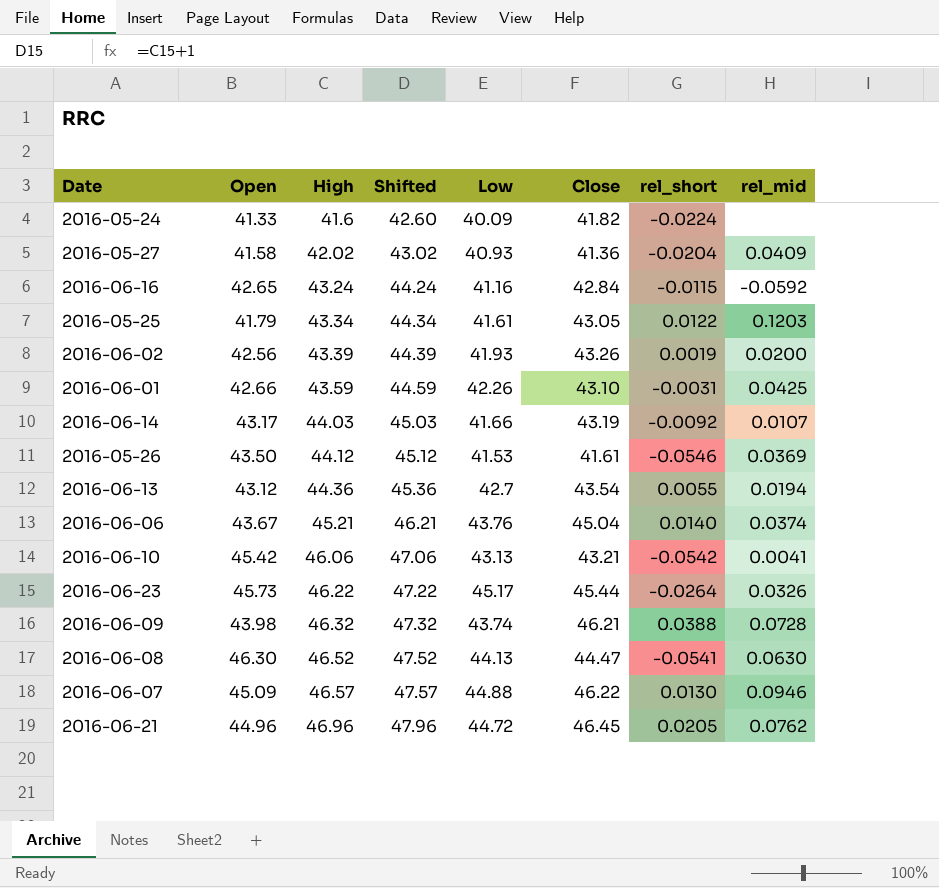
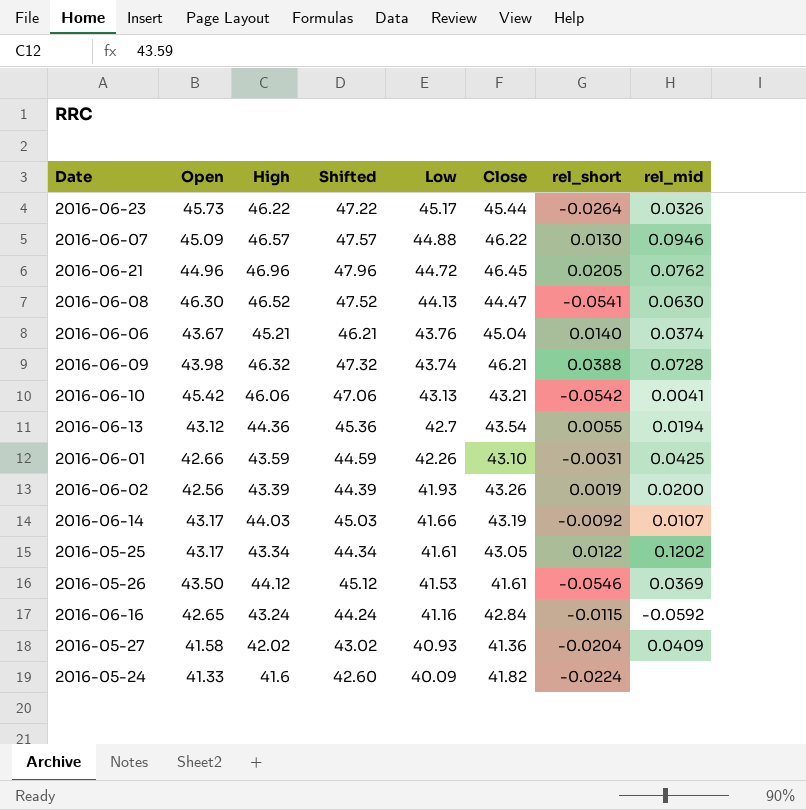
row order: High ascending -> Low descending
2016-05-25 | Open: 41.79 -> 43.17
2016-05-25 | rel_mid: 0.1203 -> 0.1202

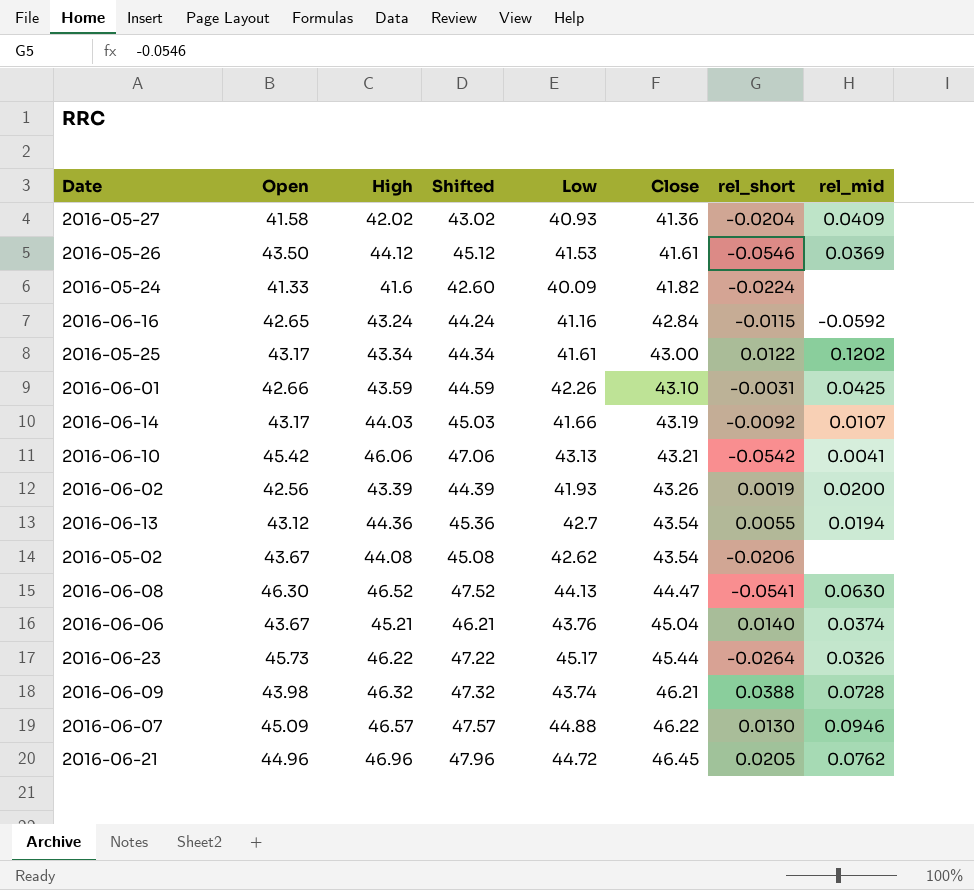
row order: Low descending -> Close ascending
2016-05-25 | Close: 43.05 -> 43.00
row 2016-05-02: none -> 43.67 | 44.08 | 45.08 | 42.62 | 43.54 | -0.0206 | none

